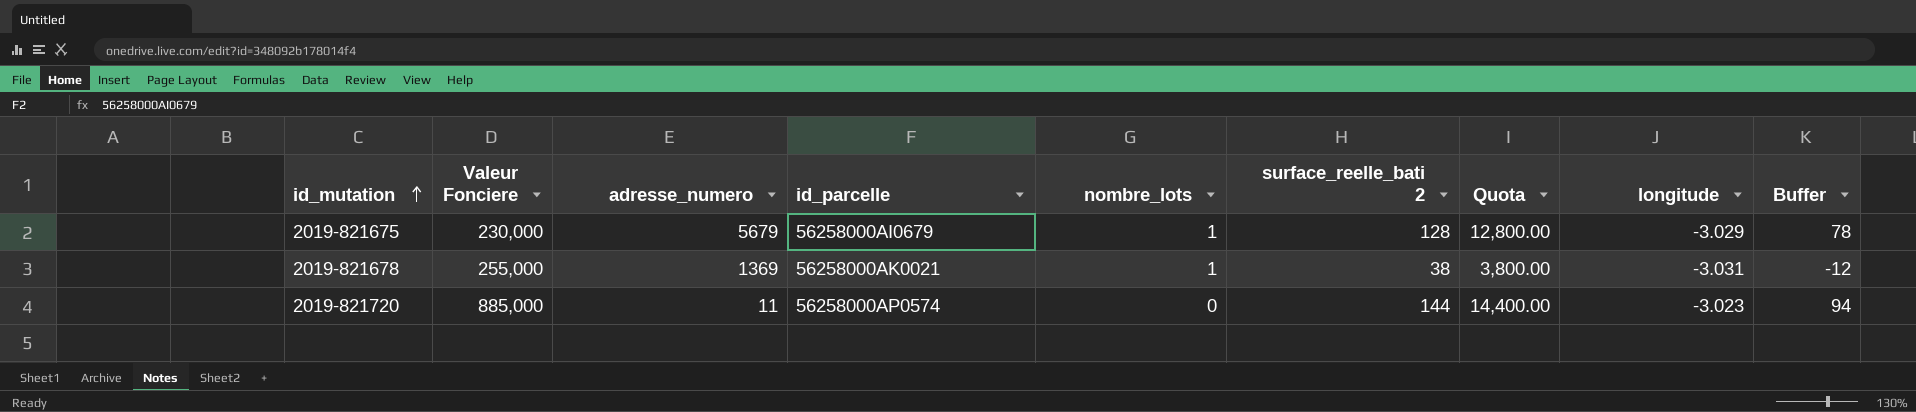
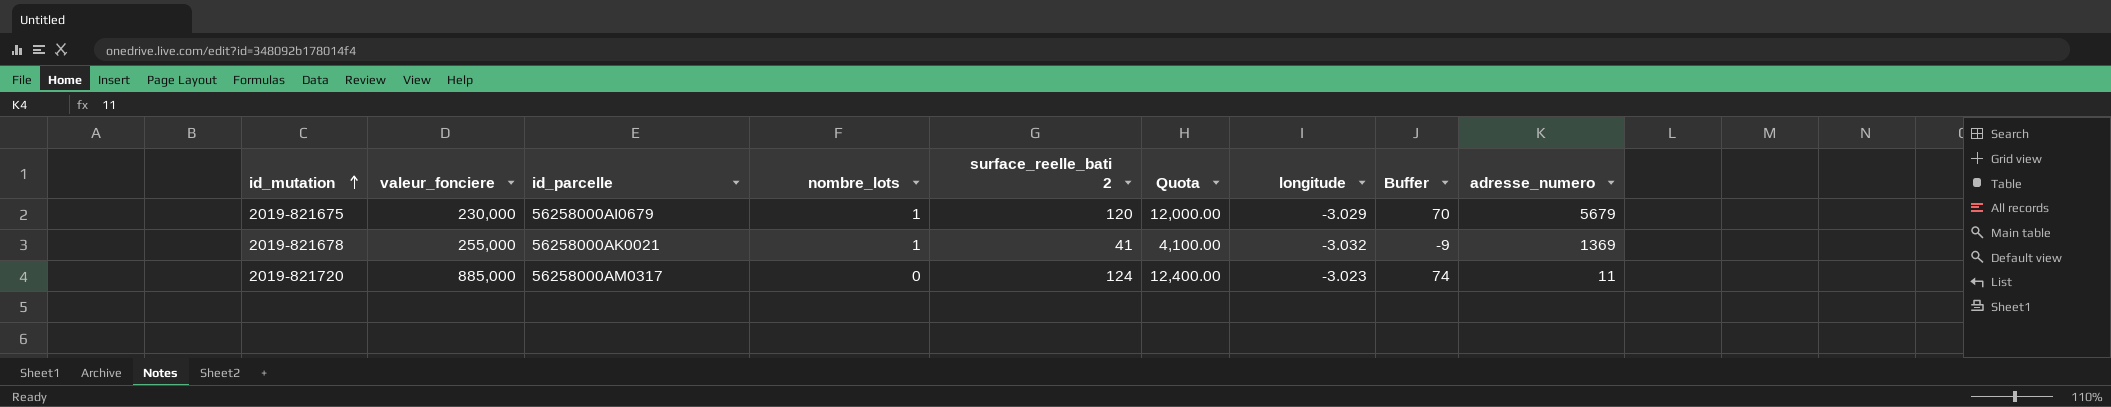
column name: Valeur Fonciere -> valeur_fonciere
column adresse_numero | position: 3 -> 9
2019-821675 | surface_reelle_bati 2: 128 -> 120
2019-821675 | Quota: 12,800.00 -> 12,000.00
2019-821675 | Buffer: 78 -> 70
2019-821678 | surface_reelle_bati 2: 38 -> 41
2019-821678 | Quota: 3,800.00 -> 4,100.00
2019-821678 | longitude: -3.031 -> -3.032
2019-821678 | Buffer: -12 -> -9
2019-821720 | id_parcelle: 56258000AP0574 -> 56258000AM0317
2019-821720 | surface_reelle_bati 2: 144 -> 124
2019-821720 | Quota: 14,400.00 -> 12,400.00
2019-821720 | Buffer: 94 -> 74

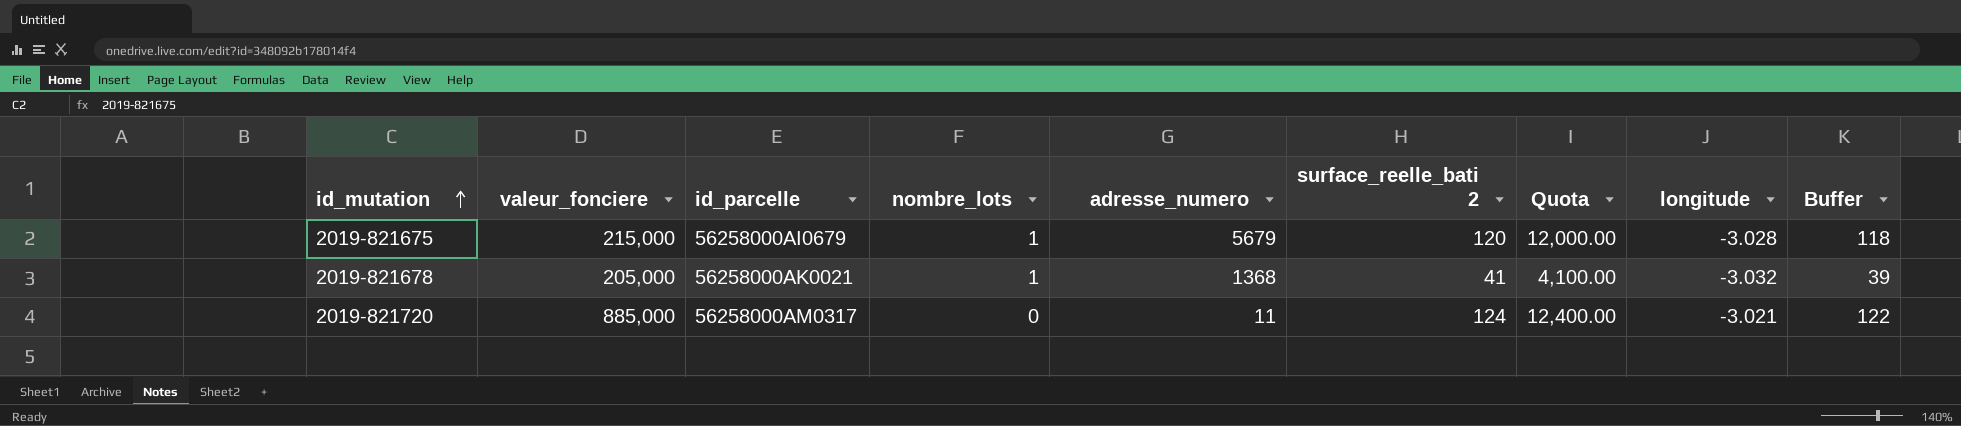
column adresse_numero | position: 9 -> 5
column Buffer | formula: [surface_reelle_bati 2] - 50 -> [surface_reelle_bati 2] - 2
2019-821675 | valeur_fonciere: 230,000 -> 215,000
2019-821675 | longitude: -3.029 -> -3.028
2019-821678 | valeur_fonciere: 255,000 -> 205,000
2019-821678 | adresse_numero: 1369 -> 1368
2019-821720 | longitude: -3.023 -> -3.021

